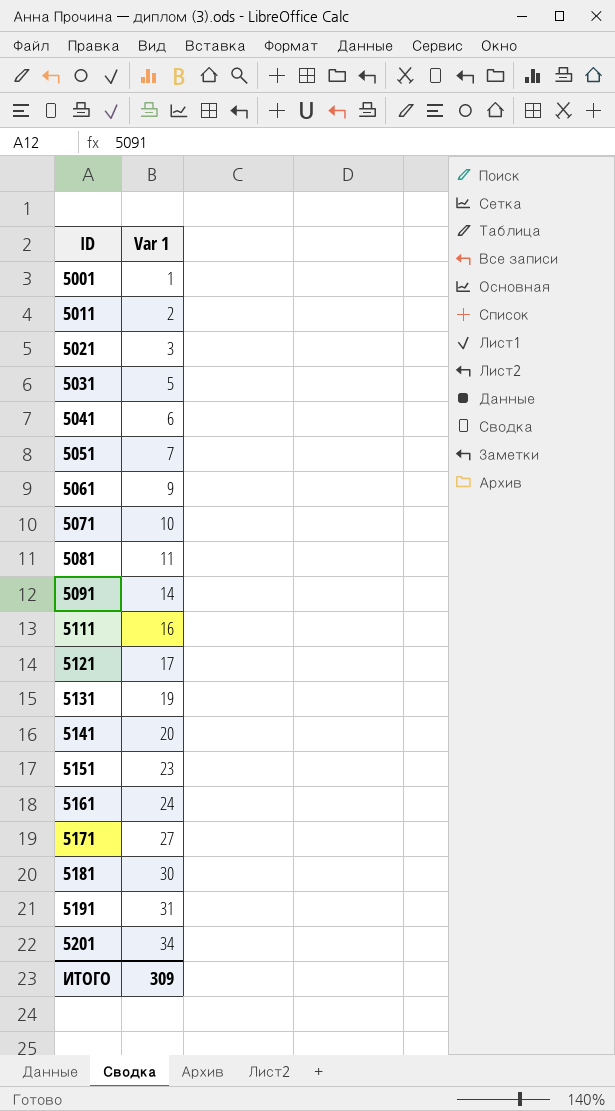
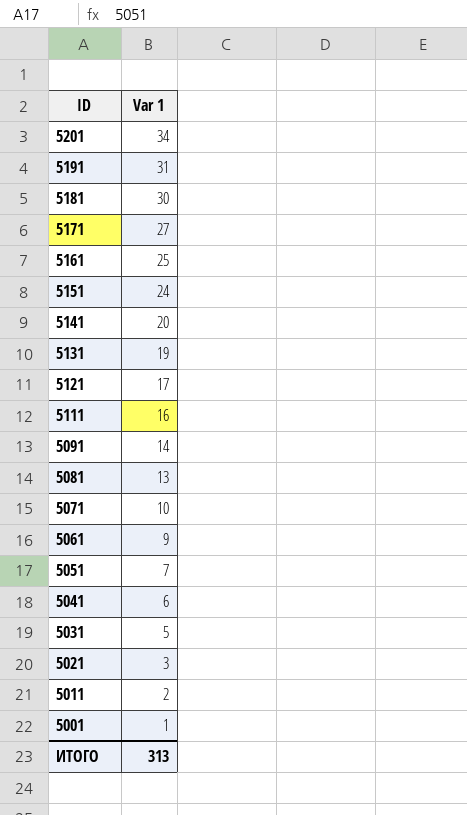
row order: ID ascending -> ID descending
5161 | Var 1: 24 -> 25
5151 | Var 1: 23 -> 24
5081 | Var 1: 11 -> 13
ИТОГО | Var 1: 309 -> 313

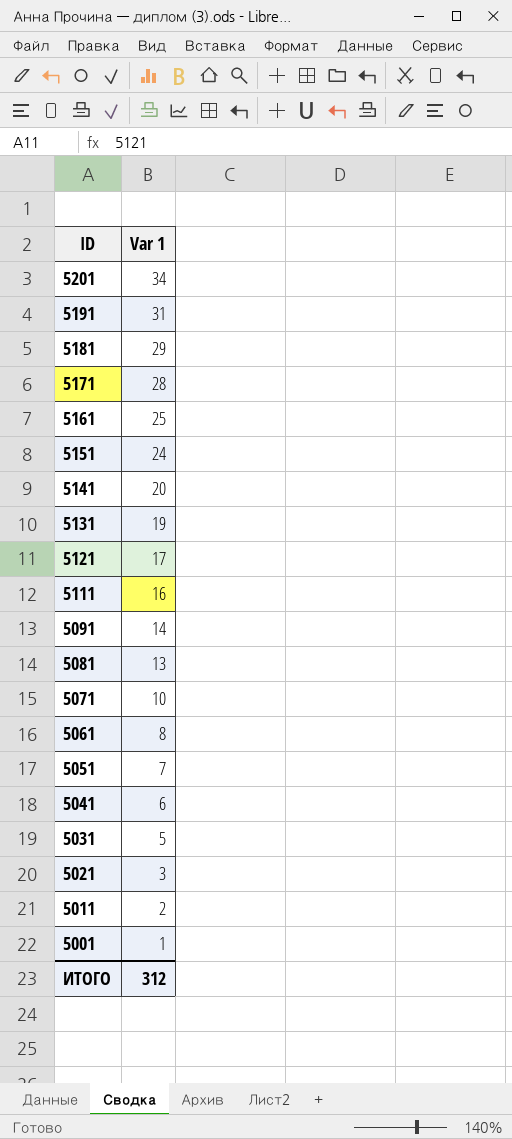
5181 | Var 1: 30 -> 29
5171 | Var 1: 27 -> 28
5061 | Var 1: 9 -> 8
ИТОГО | Var 1: 313 -> 312

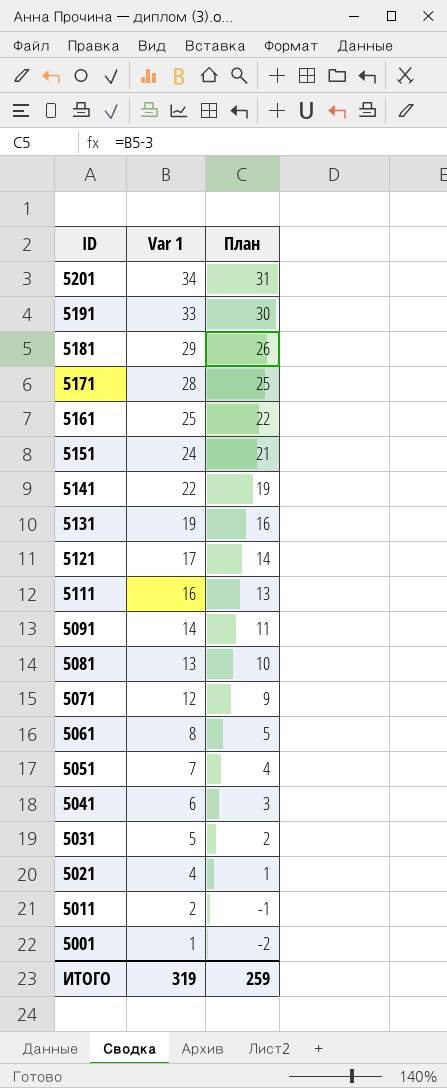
column План | formula: none -> [Var 1] - 3
5191 | Var 1: 31 -> 33
5141 | Var 1: 20 -> 22
5071 | Var 1: 10 -> 12
5021 | Var 1: 3 -> 4
ИТОГО | Var 1: 312 -> 319

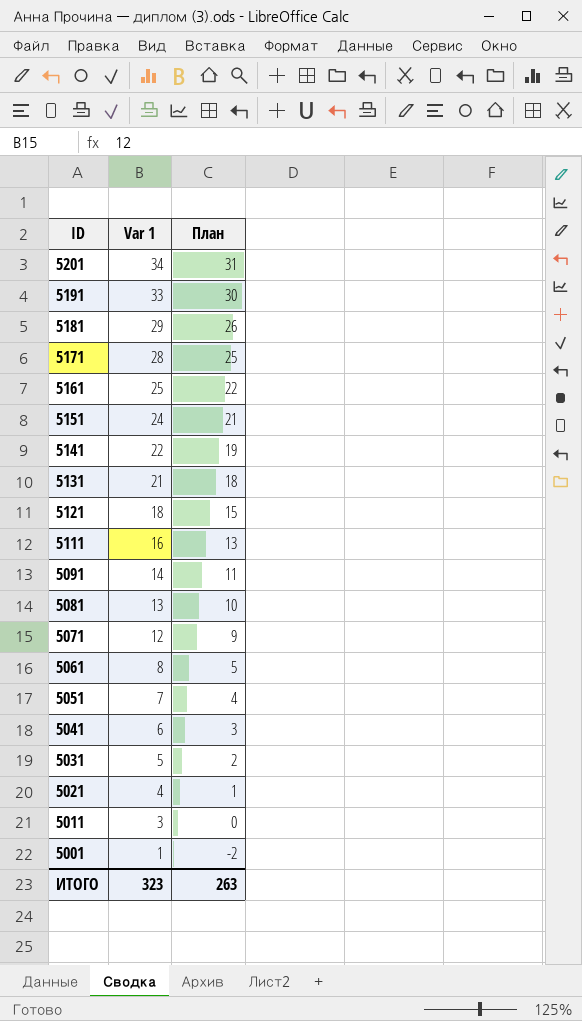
5131 | Var 1: 19 -> 21
5131 | План: 16 -> 18
5121 | Var 1: 17 -> 18
5121 | План: 14 -> 15
5011 | Var 1: 2 -> 3
5011 | План: -1 -> 0
ИТОГО | Var 1: 319 -> 323
ИТОГО | План: 259 -> 263

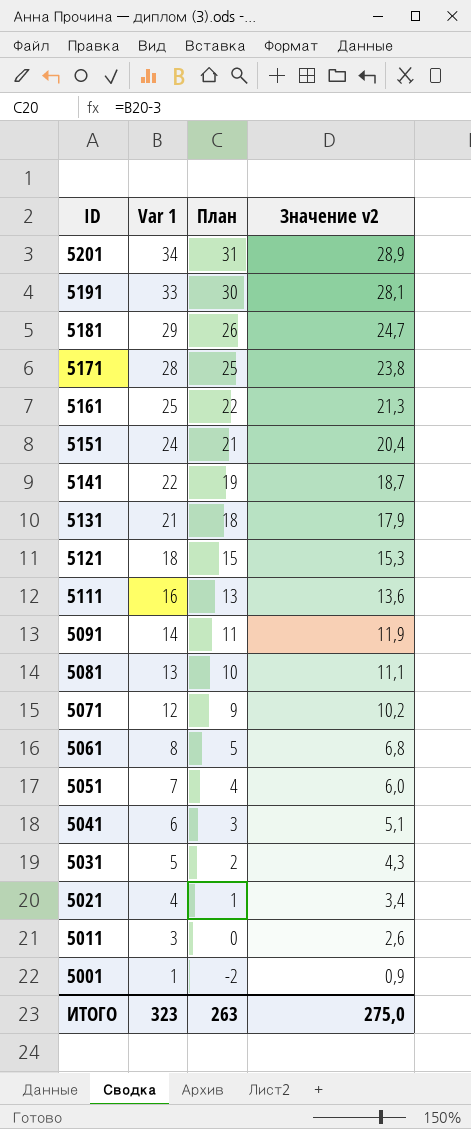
column Значение v2 | formula: none -> [Var 1] * 0,85

